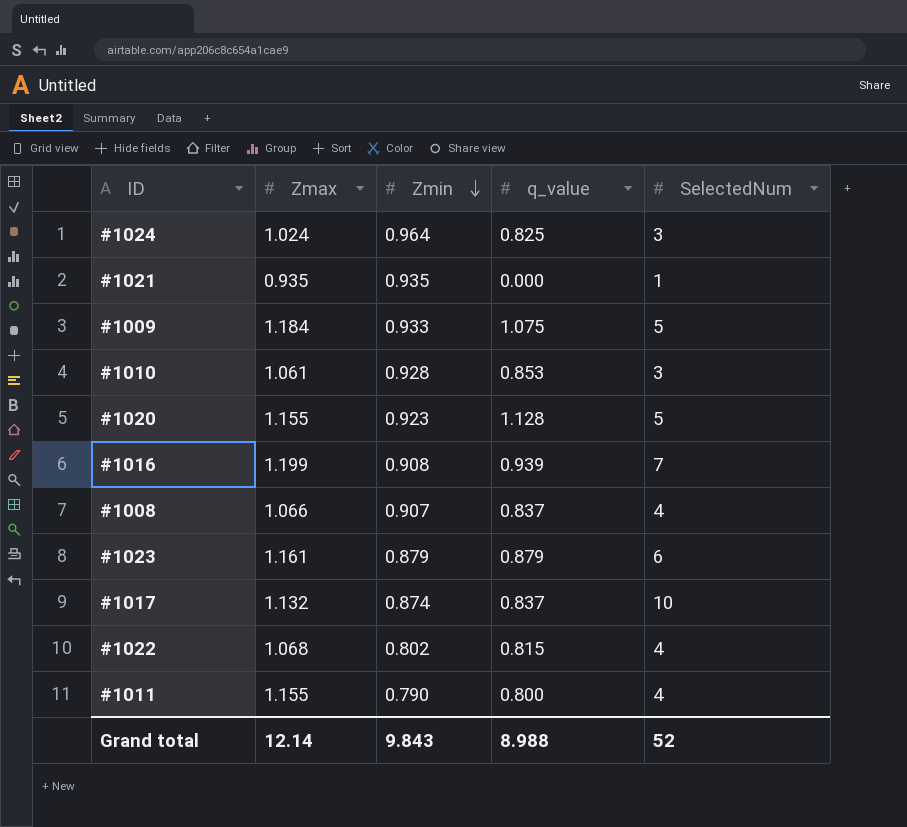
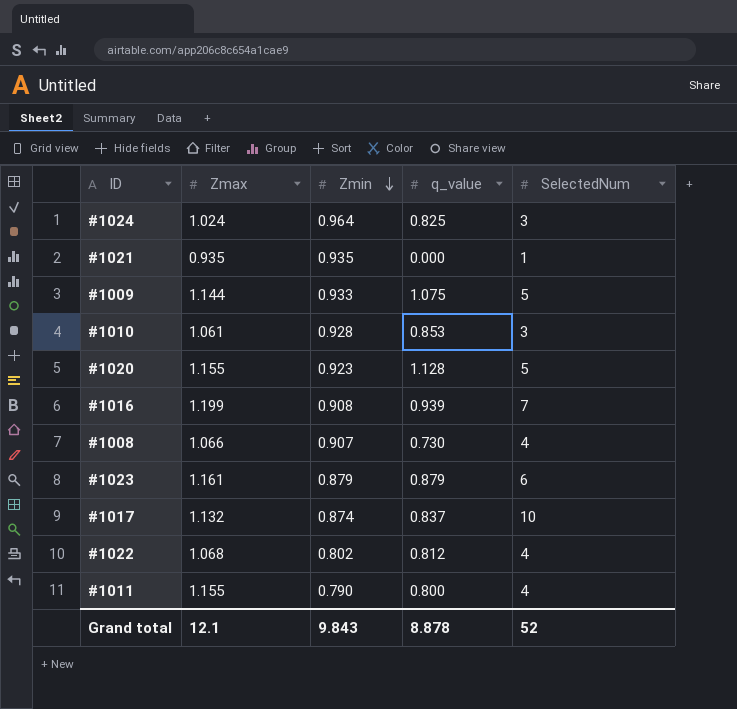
#1009 | Zmax: 1.184 -> 1.144
#1008 | q_value: 0.837 -> 0.730
#1022 | q_value: 0.815 -> 0.812
Grand total | Zmax: 12.14 -> 12.1
Grand total | q_value: 8.988 -> 8.878

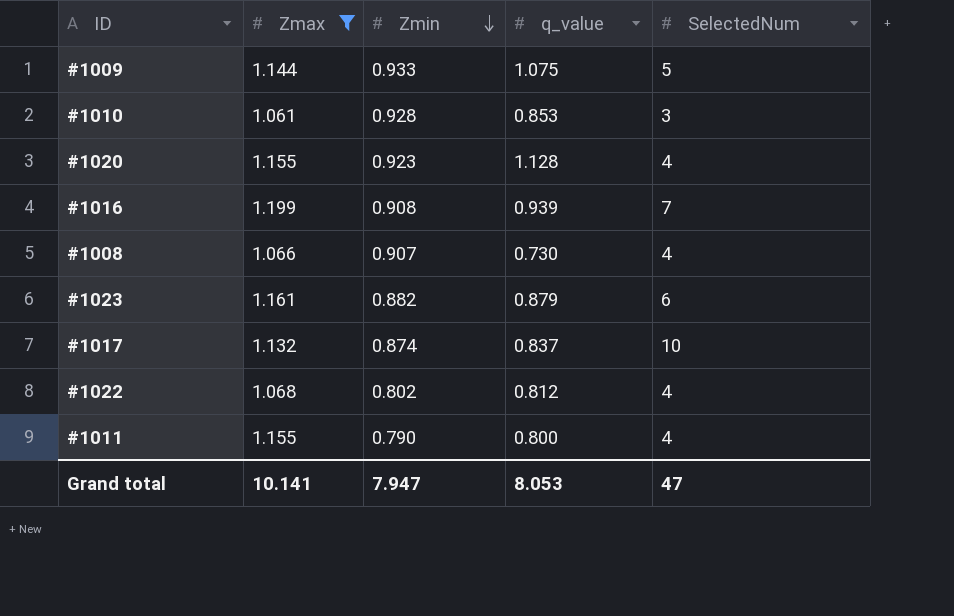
filter: none -> Zmax >= 1.061
#1020 | SelectedNum: 5 -> 4
#1023 | Zmin: 0.879 -> 0.882
Grand total | Zmax: 12.1 -> 10.141
Grand total | Zmin: 9.843 -> 7.947
Grand total | q_value: 8.878 -> 8.053
Grand total | SelectedNum: 52 -> 47

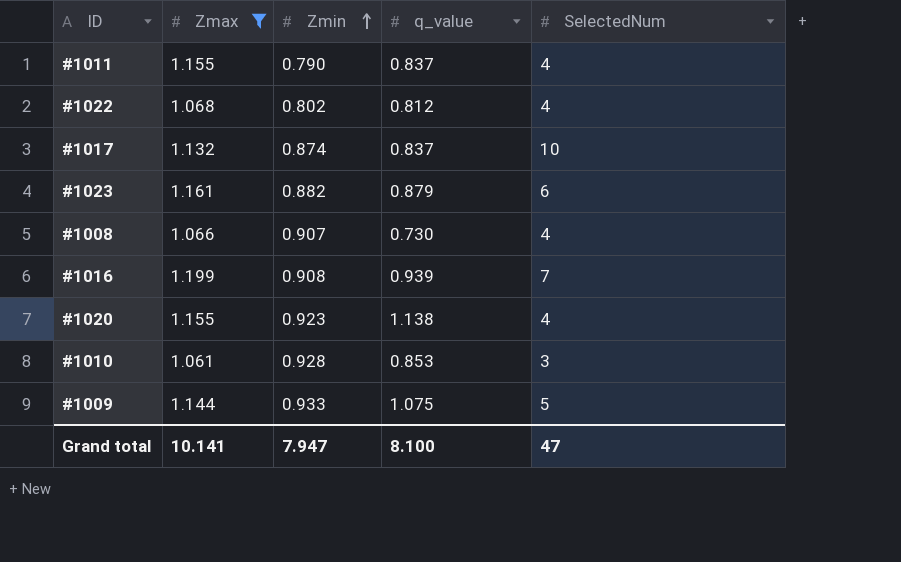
row order: Zmin descending -> Zmin ascending
#1011 | q_value: 0.800 -> 0.837
#1020 | q_value: 1.128 -> 1.138
Grand total | q_value: 8.053 -> 8.100

